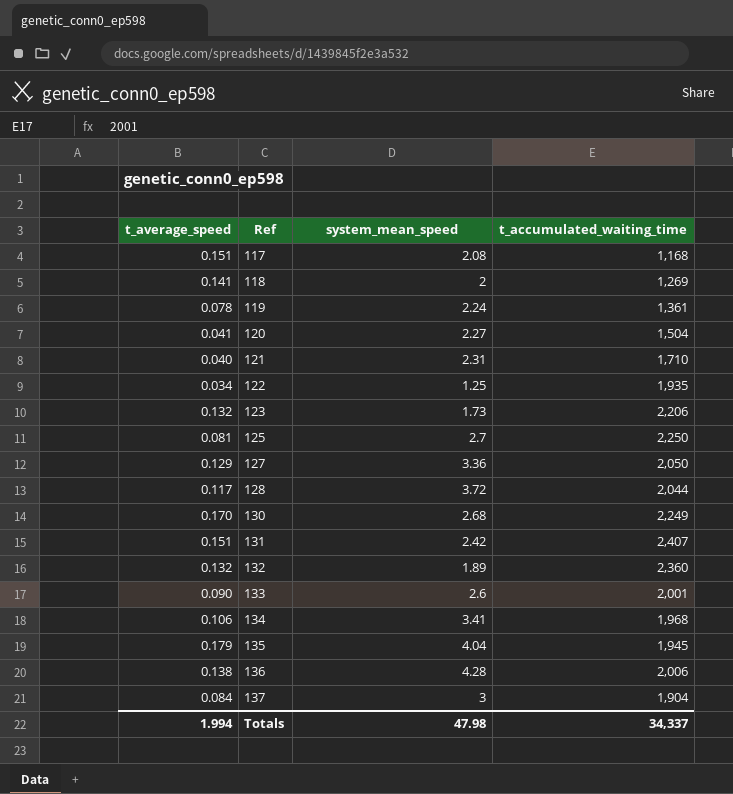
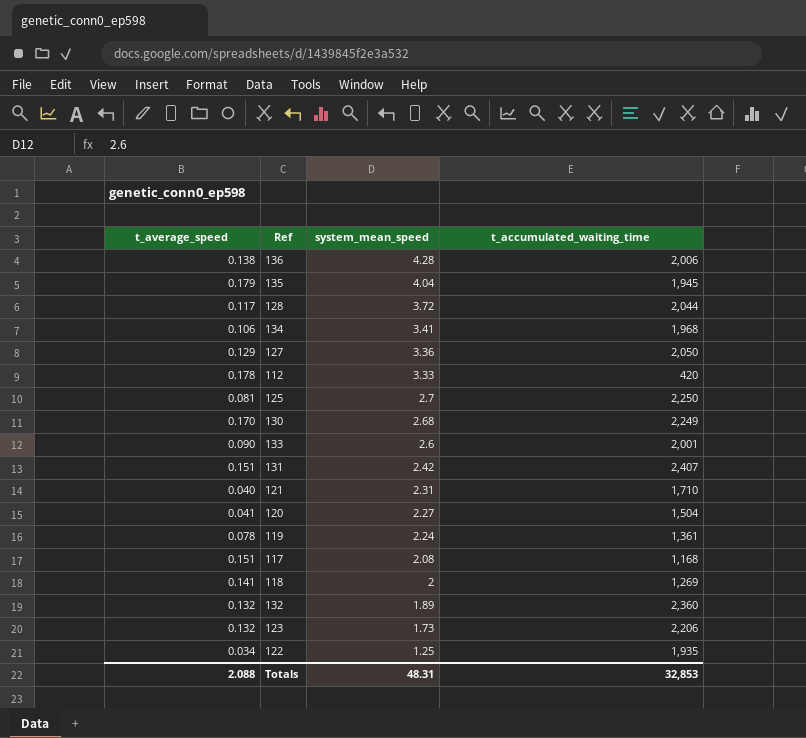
row order: Ref ascending -> system_mean_speed descending
row 137: 0.084 | 3 | 1,904 -> none
row 112: none -> 0.178 | 3.33 | 420
Totals | t_average_speed: 1.994 -> 2.088
Totals | system_mean_speed: 47.98 -> 48.31
Totals | t_accumulated_waiting_time: 34,337 -> 32,853

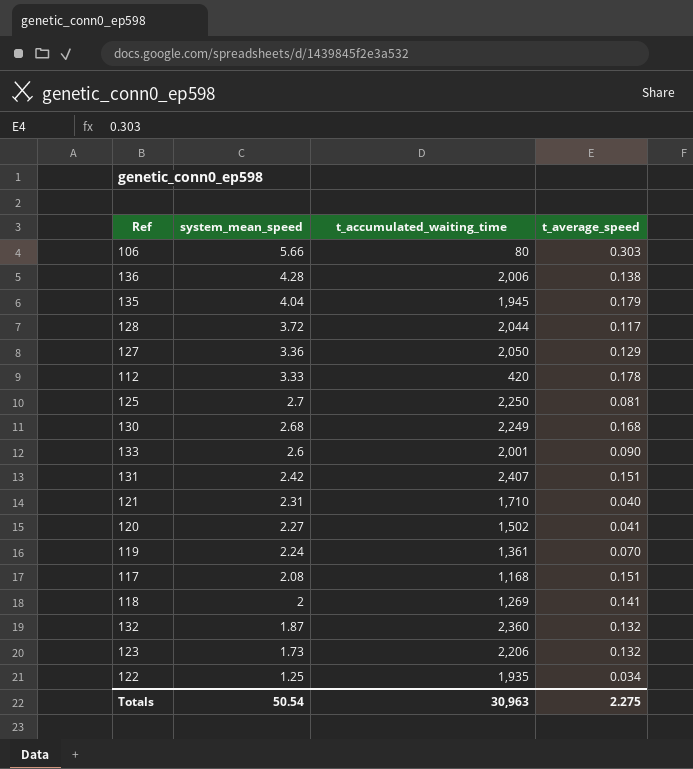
column t_average_speed | position: 1 -> 4
row 134: 0.106 | 3.41 | 1,968 -> none
row 106: none -> 5.66 | 80 | 0.303
130 | t_average_speed: 0.170 -> 0.168
120 | t_accumulated_waiting_time: 1,504 -> 1,502
119 | t_average_speed: 0.078 -> 0.070
132 | system_mean_speed: 1.89 -> 1.87
Totals | system_mean_speed: 48.31 -> 50.54
Totals | t_accumulated_waiting_time: 32,853 -> 30,963
Totals | t_average_speed: 2.088 -> 2.275

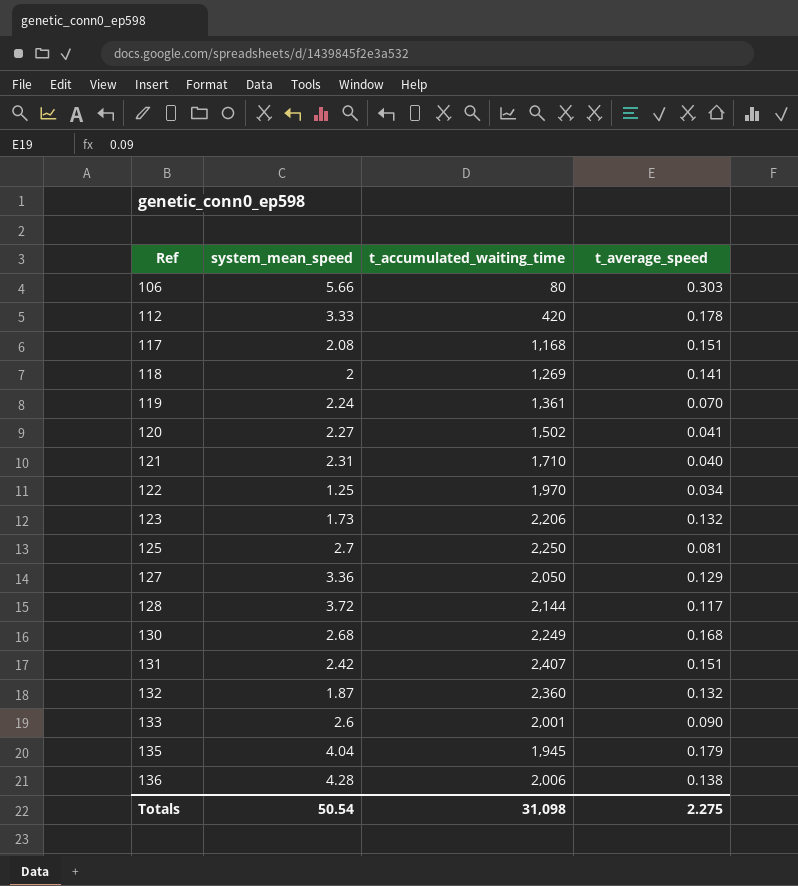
row order: system_mean_speed descending -> Ref ascending
122 | t_accumulated_waiting_time: 1,935 -> 1,970
128 | t_accumulated_waiting_time: 2,044 -> 2,144
Totals | t_accumulated_waiting_time: 30,963 -> 31,098

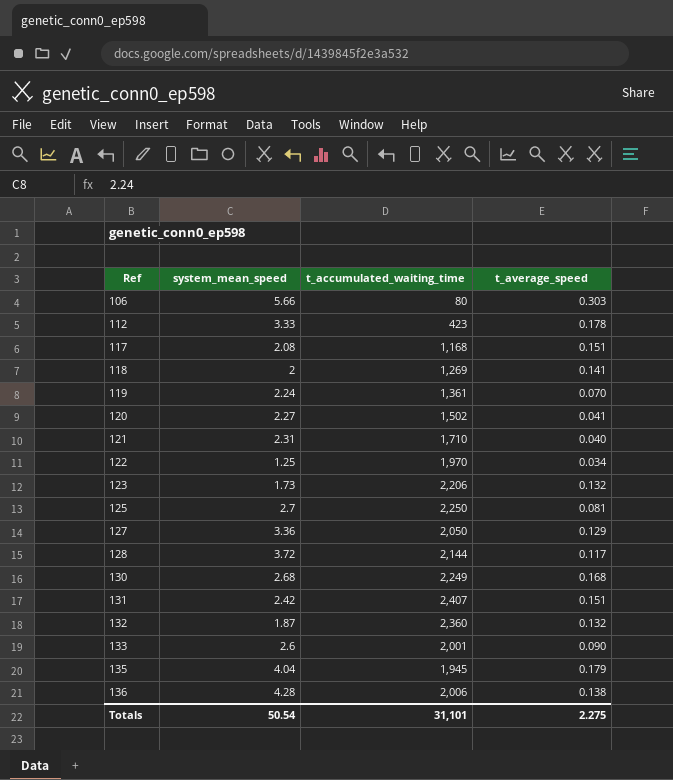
112 | t_accumulated_waiting_time: 420 -> 423
Totals | t_accumulated_waiting_time: 31,098 -> 31,101

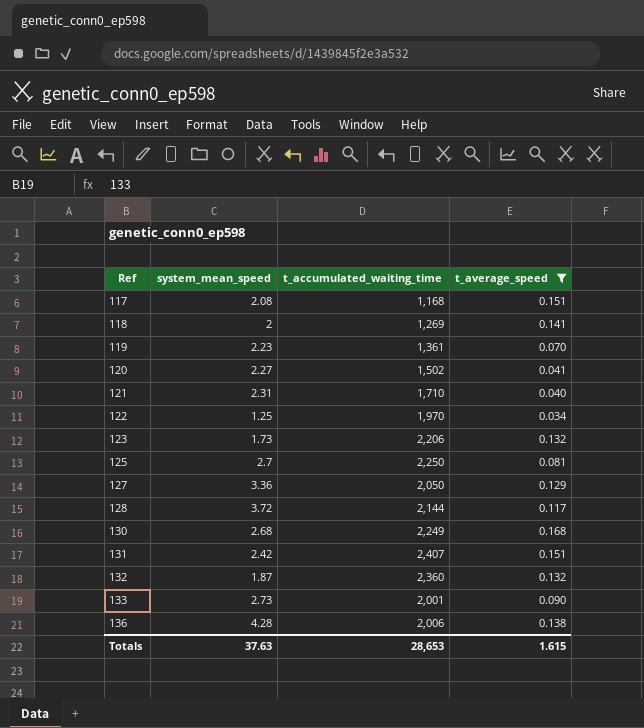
filter: none -> t_average_speed <= 0.168
119 | system_mean_speed: 2.24 -> 2.23
133 | system_mean_speed: 2.6 -> 2.73
Totals | system_mean_speed: 50.54 -> 37.63
Totals | t_accumulated_waiting_time: 31,101 -> 28,653
Totals | t_average_speed: 2.275 -> 1.615

